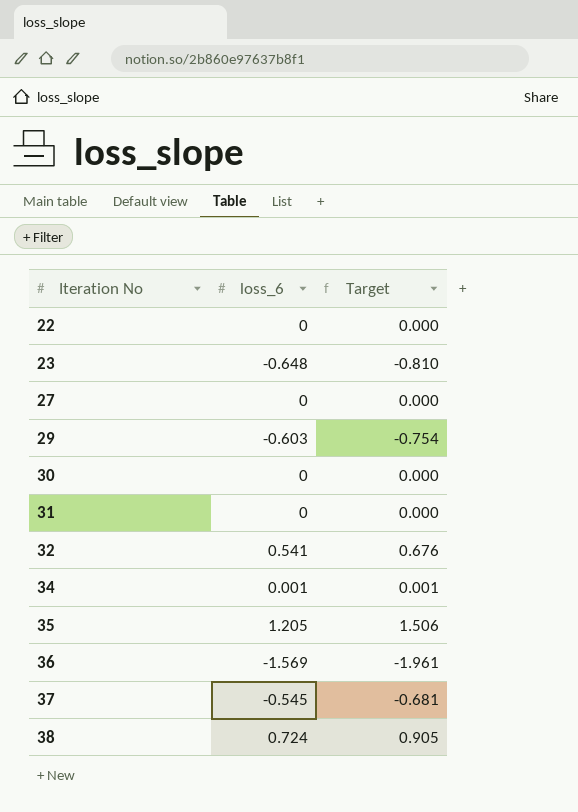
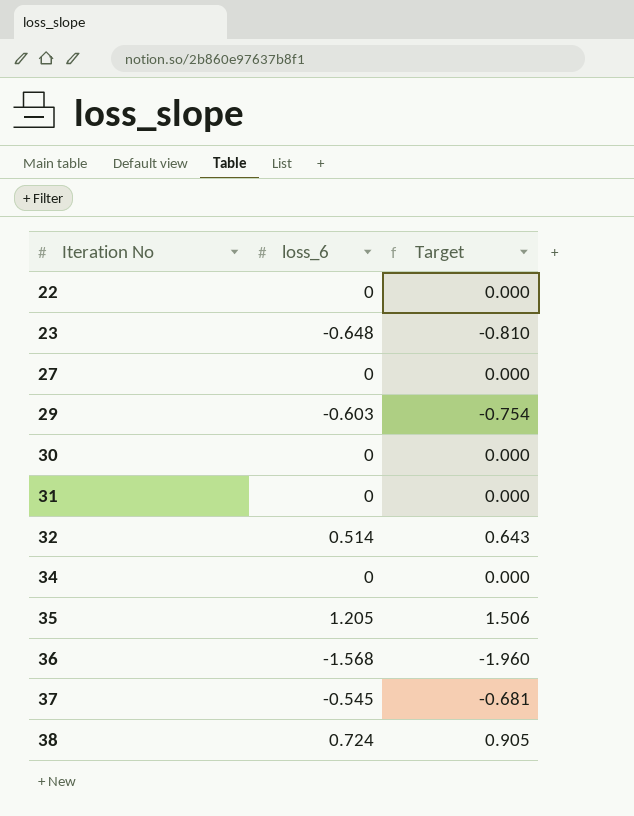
32 | loss_6: 0.541 -> 0.514
32 | Target: 0.676 -> 0.643
34 | loss_6: 0.001 -> 0
34 | Target: 0.001 -> 0.000
36 | loss_6: -1.569 -> -1.568
36 | Target: -1.961 -> -1.960

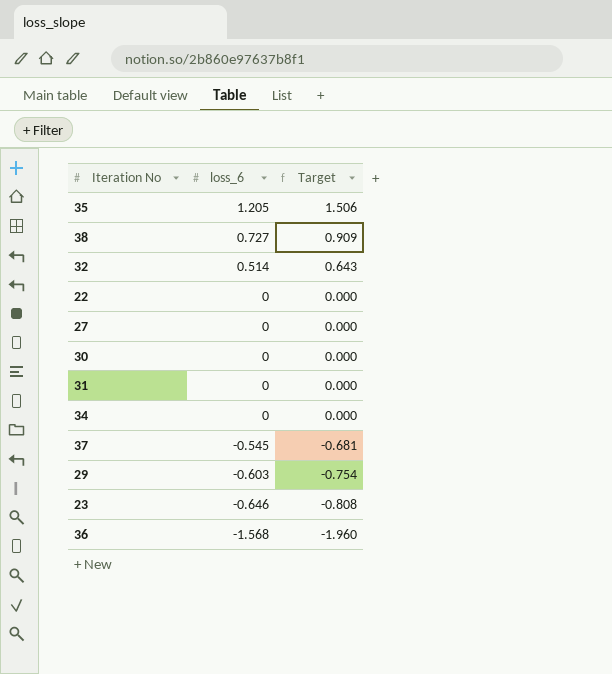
row order: Iteration No ascending -> loss_6 descending
38 | loss_6: 0.724 -> 0.727
38 | Target: 0.905 -> 0.909
23 | loss_6: -0.648 -> -0.646
23 | Target: -0.810 -> -0.808

